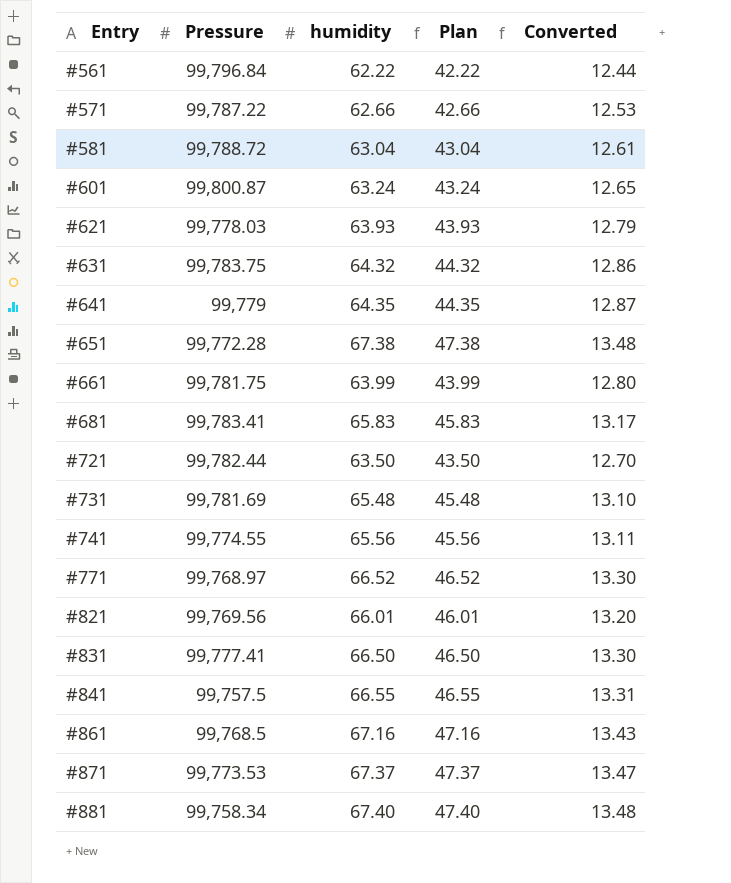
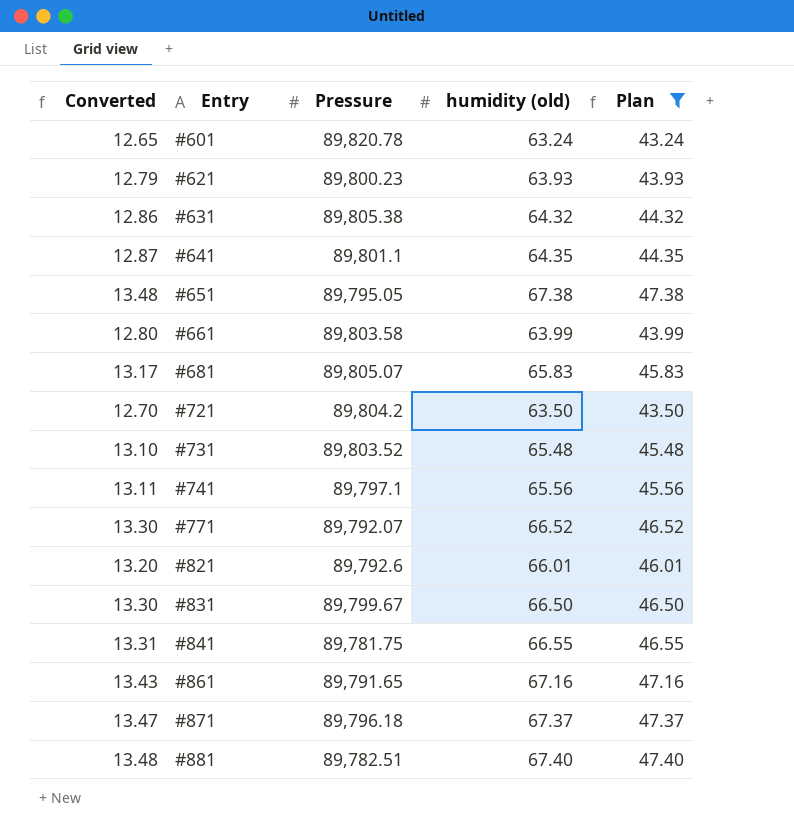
filter: none -> Plan >= 43.24
column Converted | position: 5 -> 1
column name: humidity -> humidity (old)
#601 | Pressure: 99,800.87 -> 89,820.78
#621 | Pressure: 99,778.03 -> 89,800.23
#631 | Pressure: 99,783.75 -> 89,805.38
#641 | Pressure: 99,779 -> 89,801.1
#651 | Pressure: 99,772.28 -> 89,795.05
#661 | Pressure: 99,781.75 -> 89,803.58
#681 | Pressure: 99,783.41 -> 89,805.07
#721 | Pressure: 99,782.44 -> 89,804.2
#731 | Pressure: 99,781.69 -> 89,803.52
#741 | Pressure: 99,774.55 -> 89,797.1
#771 | Pressure: 99,768.97 -> 89,792.07
#821 | Pressure: 99,769.56 -> 89,792.6
#831 | Pressure: 99,777.41 -> 89,799.67
#841 | Pressure: 99,757.5 -> 89,781.75
#861 | Pressure: 99,768.5 -> 89,791.65
#871 | Pressure: 99,773.53 -> 89,796.18
#881 | Pressure: 99,758.34 -> 89,782.51

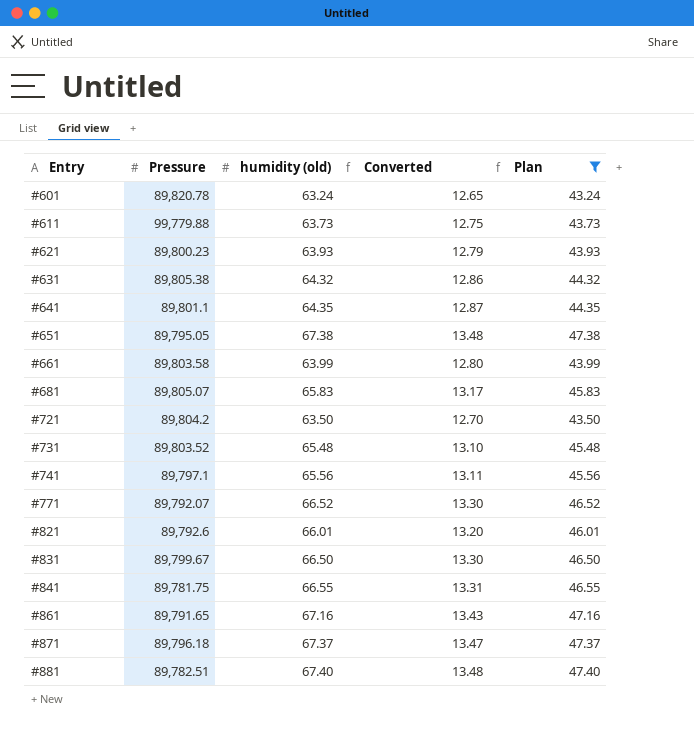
column Converted | position: 1 -> 4
row #611: none -> 99,779.88 | 63.73 | 12.75 | 43.73

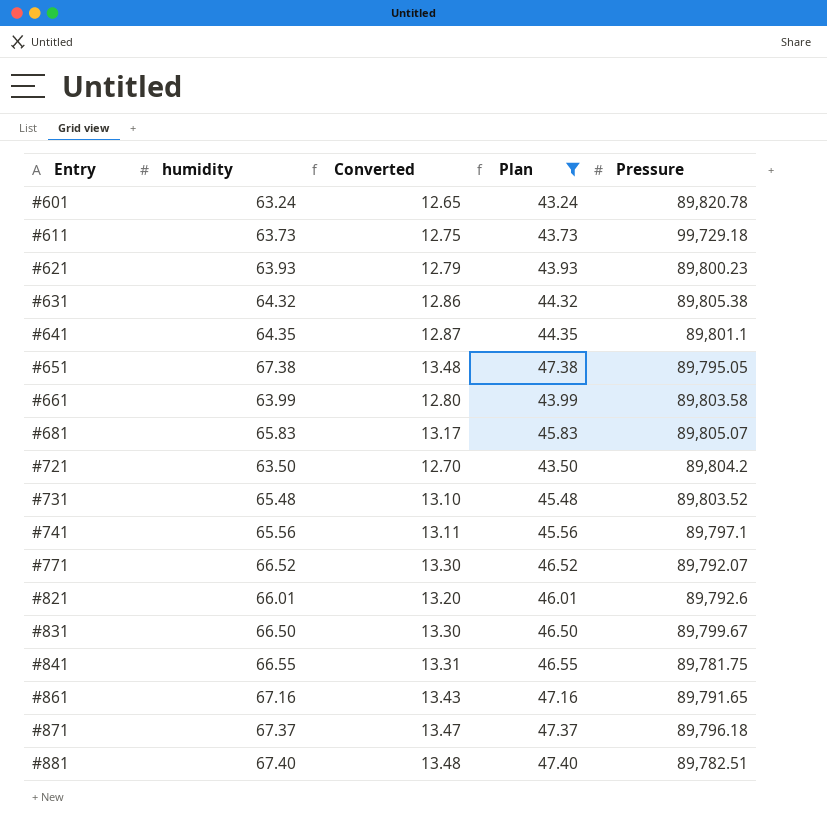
column name: humidity (old) -> humidity
column Pressure | position: 2 -> 5
#611 | Pressure: 99,779.88 -> 99,729.18

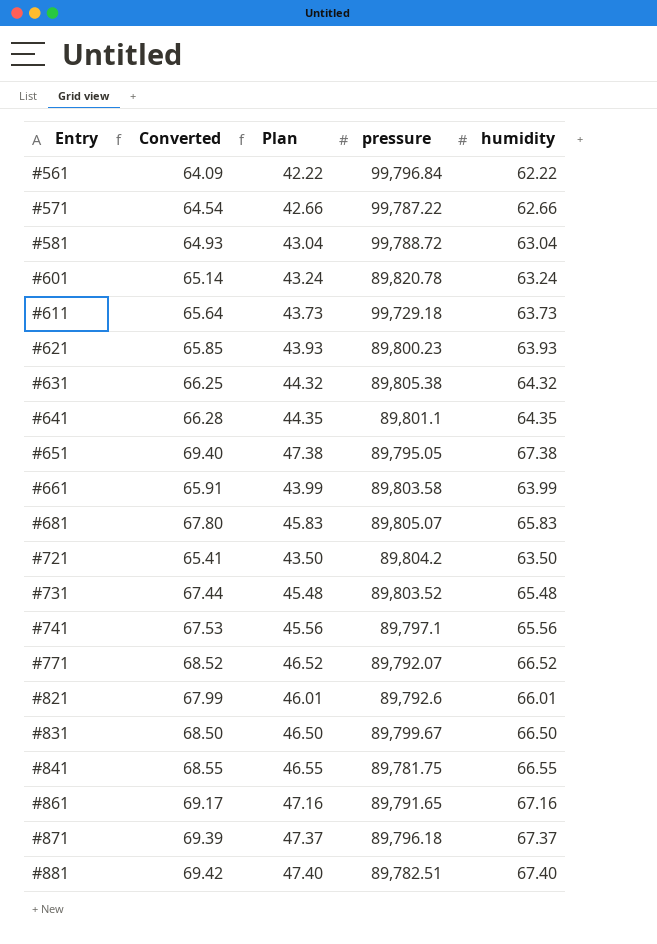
filter: Plan >= 43.24 -> none
column Converted | formula: [humidity] * 0.2 -> [humidity] * 1.03
column name: Pressure -> pressure
column humidity | position: 2 -> 5

